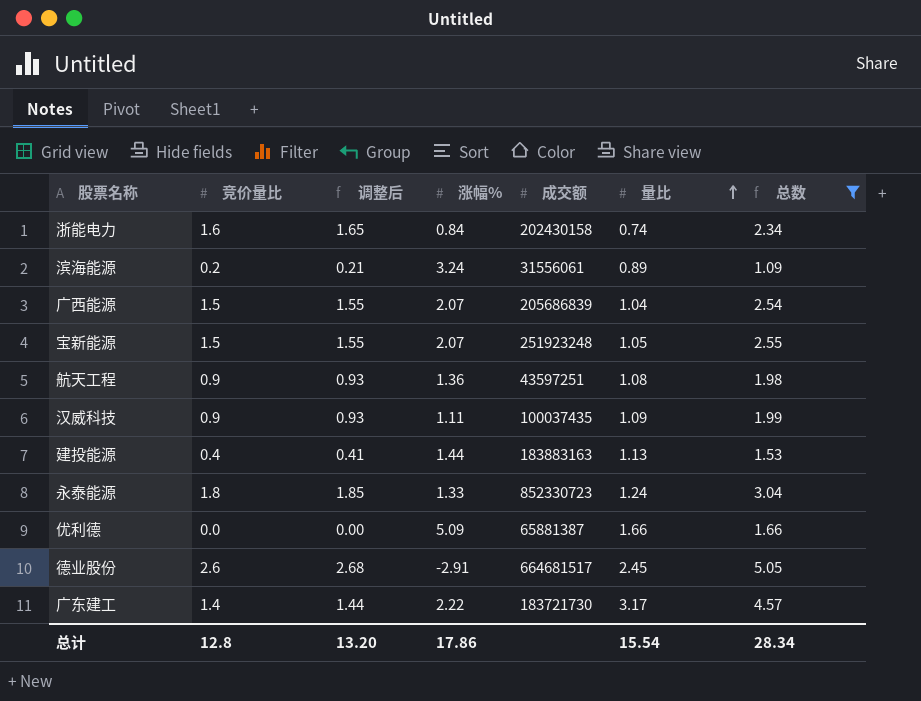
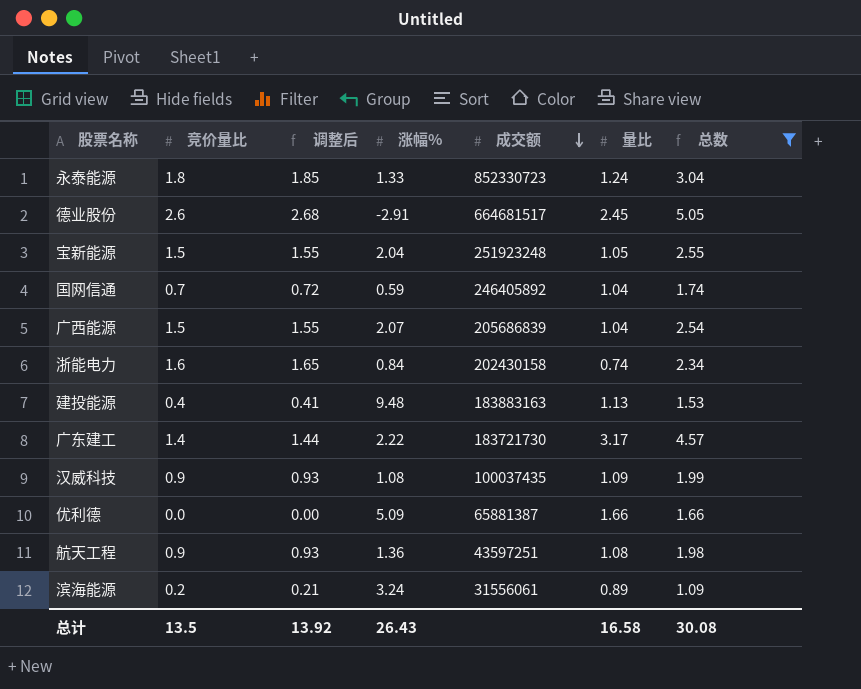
row order: 量比 ascending -> 成交额 descending
宝新能源 | 涨幅%: 2.07 -> 2.04
row 国网信通: none -> 0.7 | 0.72 | 0.59 | 246405892 | 1.04 | 1.74
建投能源 | 涨幅%: 1.44 -> 9.48
汉威科技 | 涨幅%: 1.11 -> 1.08
总计 | 竞价量比: 12.8 -> 13.5
总计 | 调整后: 13.20 -> 13.92
总计 | 涨幅%: 17.86 -> 26.43
总计 | 量比: 15.54 -> 16.58
总计 | 总数: 28.34 -> 30.08

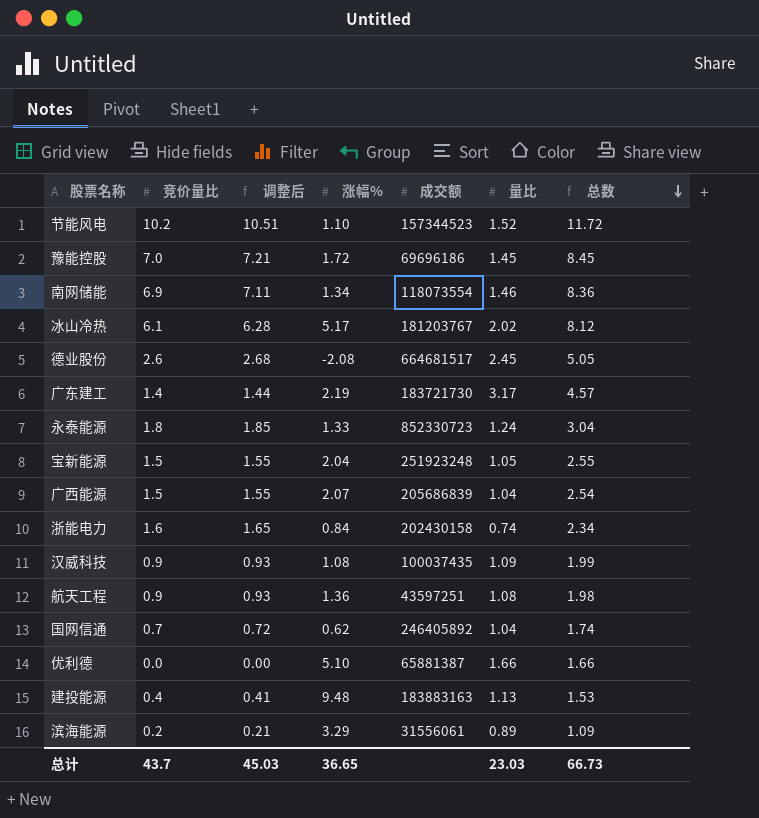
filter: 总数 <= 5.05 -> none
row order: 成交额 descending -> 总数 descending
德业股份 | 涨幅%: -2.91 -> -2.08
广东建工 | 涨幅%: 2.22 -> 2.19
国网信通 | 涨幅%: 0.59 -> 0.62
优利德 | 涨幅%: 5.09 -> 5.10
滨海能源 | 涨幅%: 3.24 -> 3.29
总计 | 竞价量比: 13.5 -> 43.7
总计 | 调整后: 13.92 -> 45.03
总计 | 涨幅%: 26.43 -> 36.65
总计 | 量比: 16.58 -> 23.03
总计 | 总数: 30.08 -> 66.73

